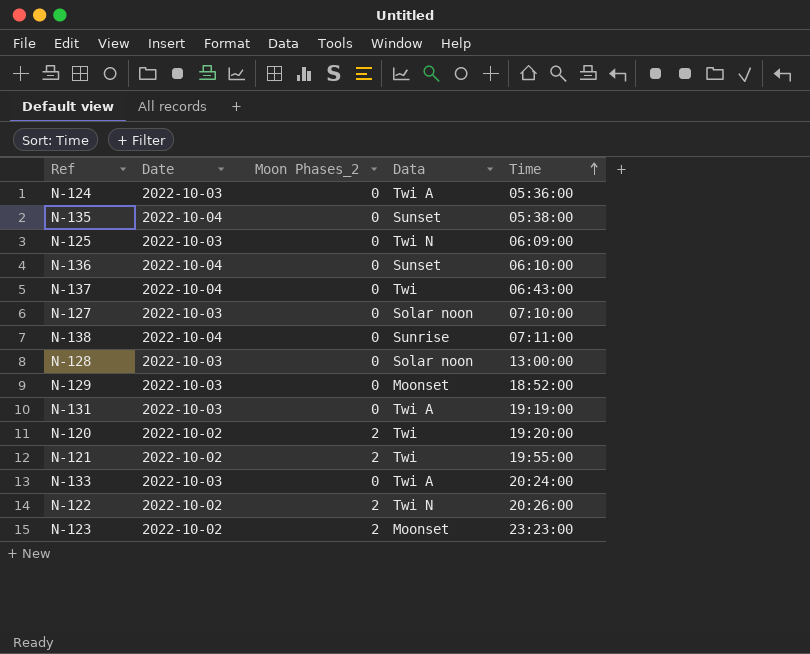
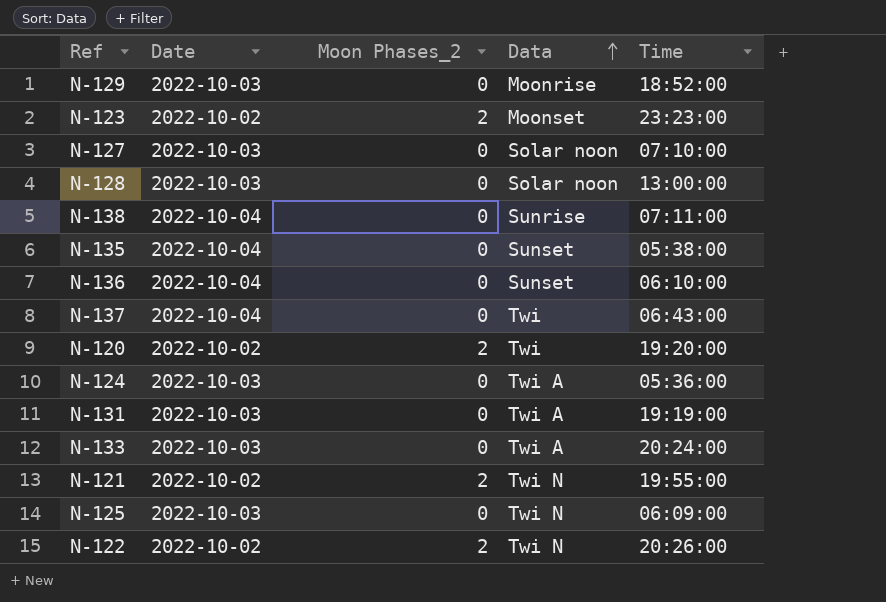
row order: Time ascending -> Data ascending
N-129 | Data: Moonset -> Moonrise
N-121 | Data: Twi -> Twi N

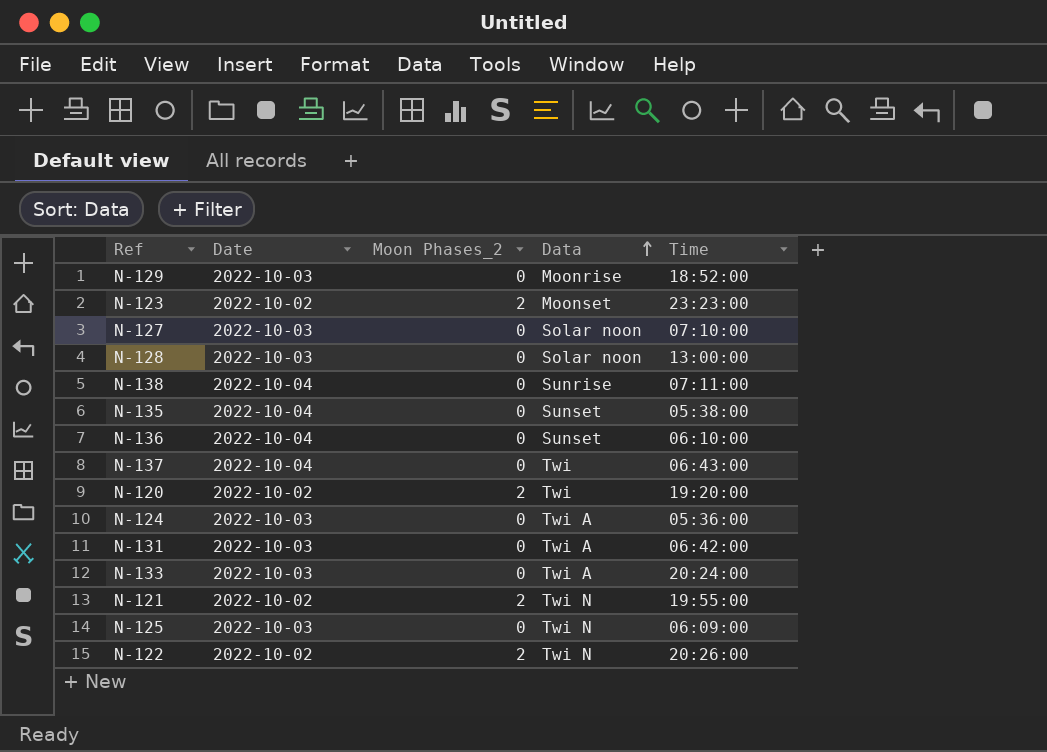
N-131 | Time: 19:19:00 -> 06:42:00

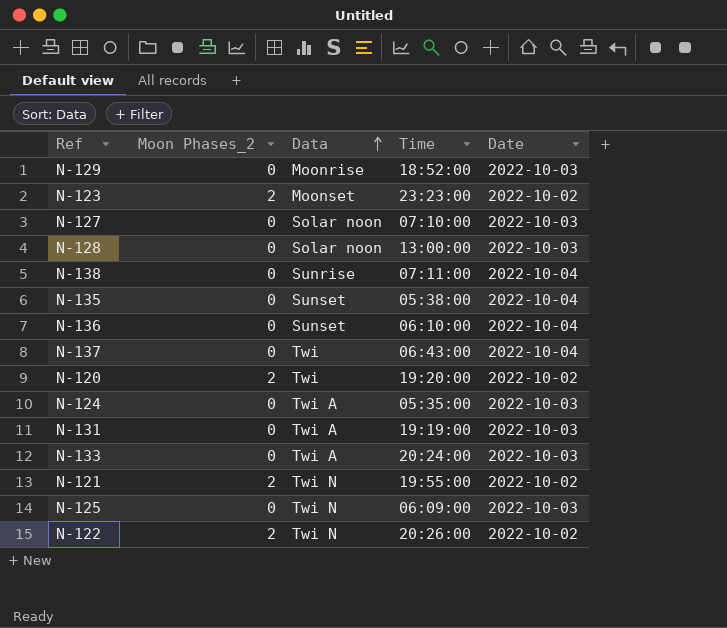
column Date | position: 2 -> 5
N-124 | Time: 05:36:00 -> 05:35:00
N-131 | Time: 06:42:00 -> 19:19:00

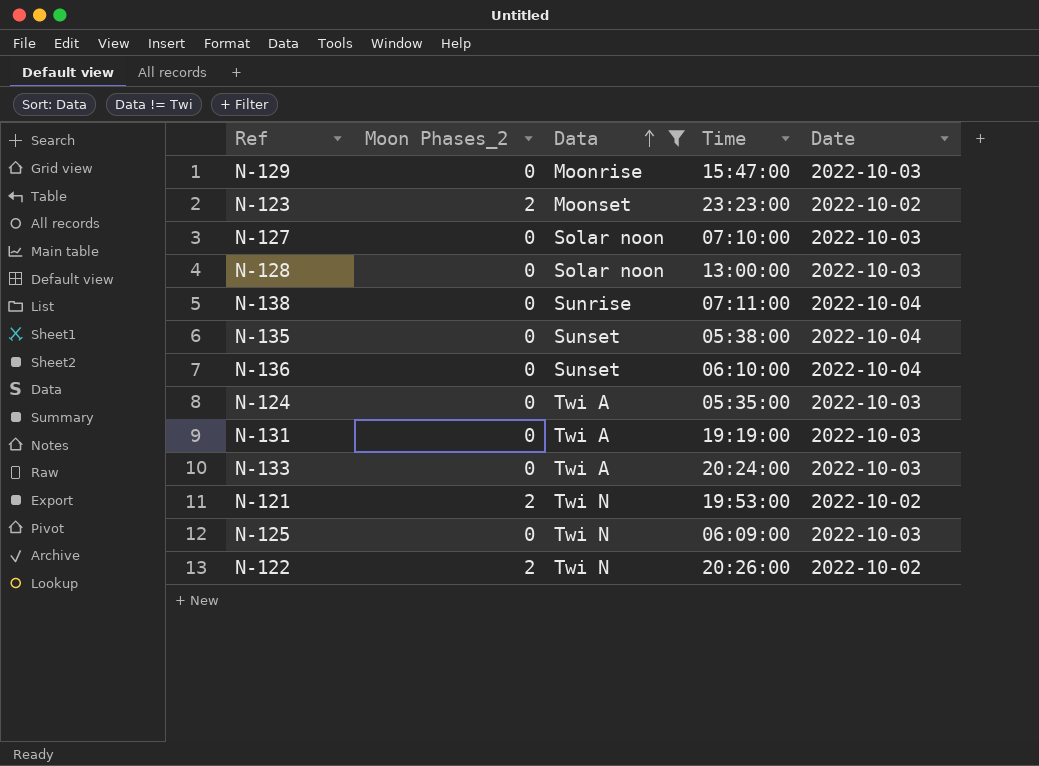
filter: none -> Data != Twi
N-129 | Time: 18:52:00 -> 15:47:00
N-121 | Time: 19:55:00 -> 19:53:00

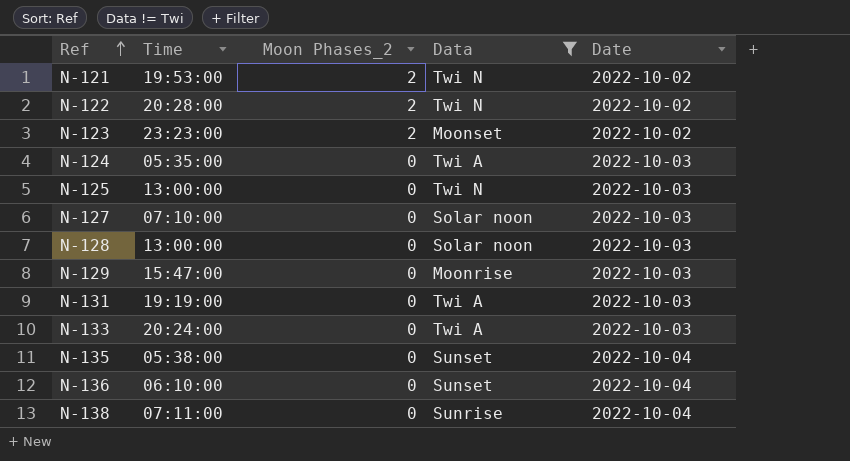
row order: Data ascending -> Ref ascending
column Time | position: 4 -> 2
N-122 | Time: 20:26:00 -> 20:28:00
N-125 | Time: 06:09:00 -> 13:00:00

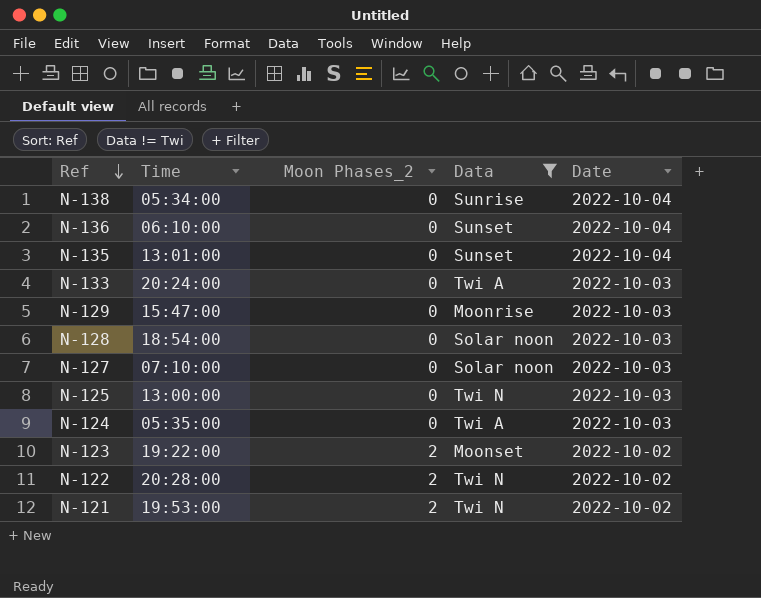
row order: Ref ascending -> Ref descending
row N-131: 19:19:00 | 0 | Twi A | 2022-10-03 -> none
N-138 | Time: 07:11:00 -> 05:34:00
N-135 | Time: 05:38:00 -> 13:01:00
N-128 | Time: 13:00:00 -> 18:54:00
N-123 | Time: 23:23:00 -> 19:22:00

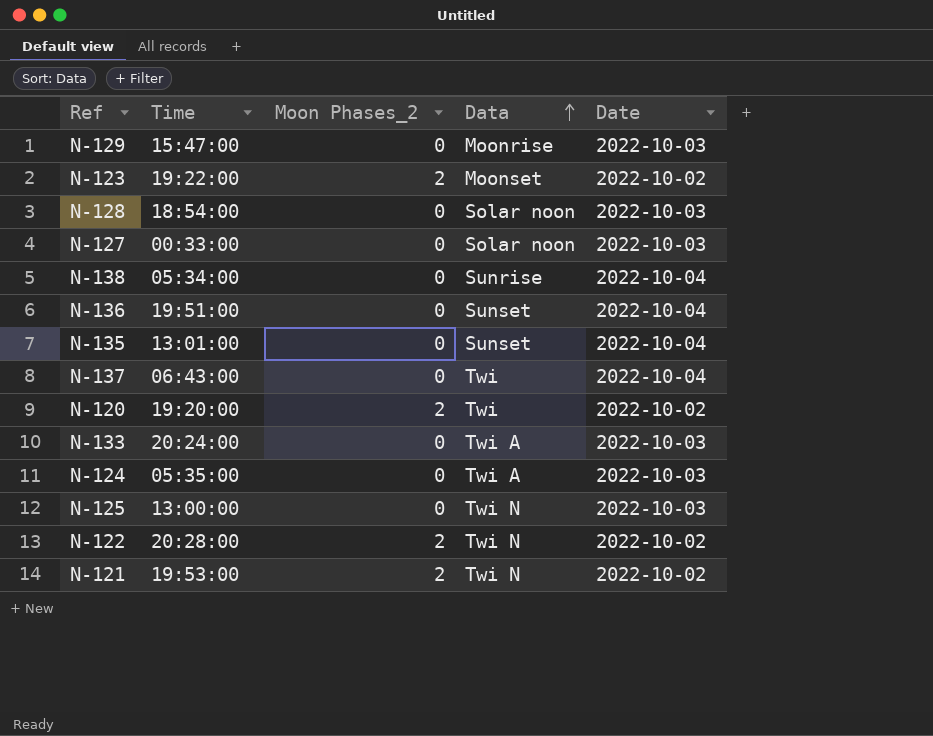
filter: Data != Twi -> none
row order: Ref descending -> Data ascending
N-127 | Time: 07:10:00 -> 00:33:00
N-136 | Time: 06:10:00 -> 19:51:00

